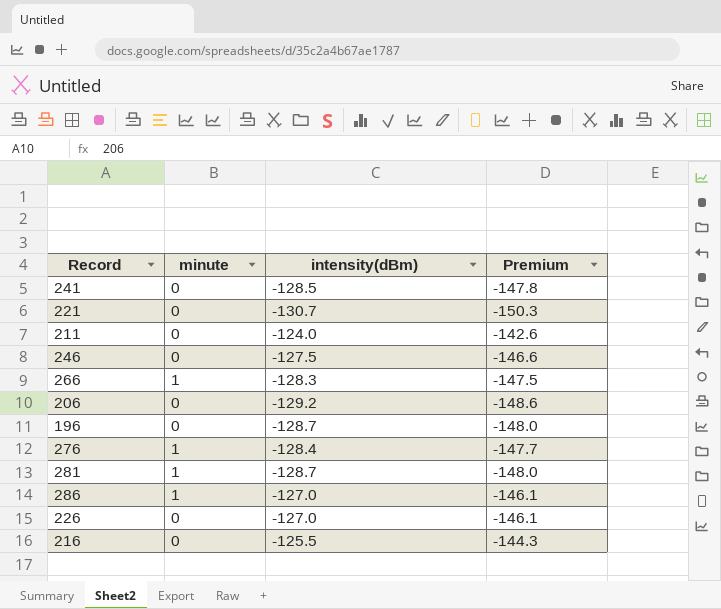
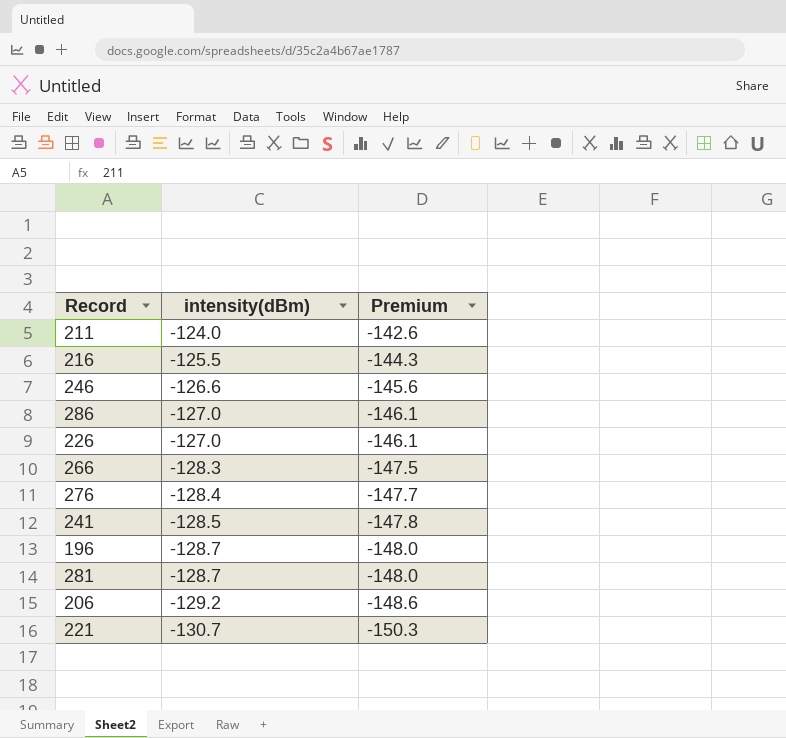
row order: none -> intensity(dBm) descending
column minute | position: 2 -> none
246 | intensity(dBm): -127.5 -> -126.6
246 | Premium: -146.6 -> -145.6

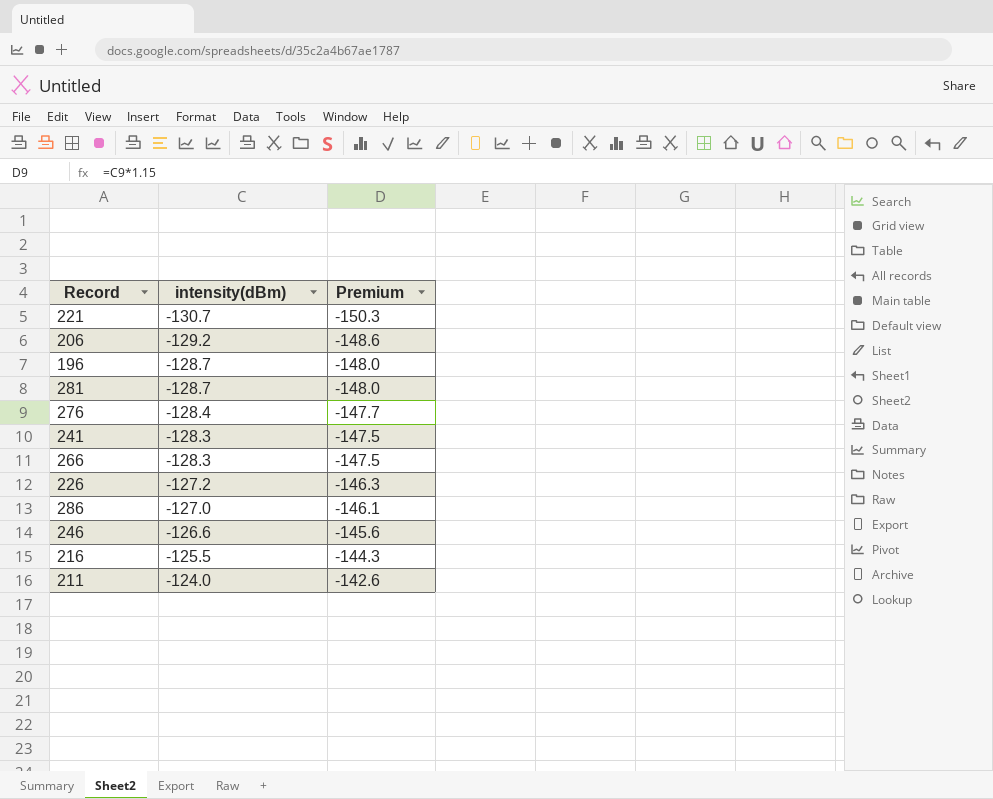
row order: intensity(dBm) descending -> intensity(dBm) ascending
241 | intensity(dBm): -128.5 -> -128.3
241 | Premium: -147.8 -> -147.5
226 | intensity(dBm): -127.0 -> -127.2
226 | Premium: -146.1 -> -146.3

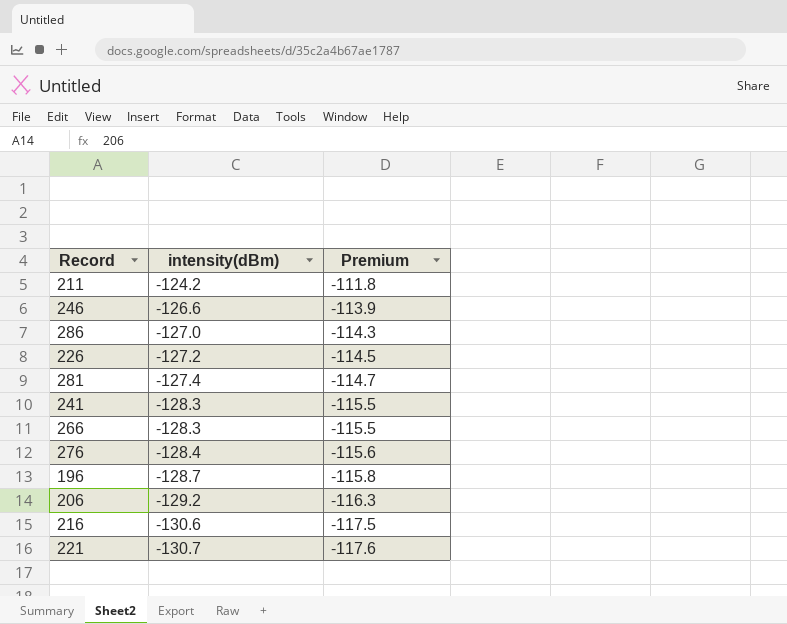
row order: intensity(dBm) ascending -> intensity(dBm) descending
column Premium | formula: [intensity(dBm)] * 1.15 -> [intensity(dBm)] * 0.9
211 | intensity(dBm): -124.0 -> -124.2
281 | intensity(dBm): -128.7 -> -127.4
216 | intensity(dBm): -125.5 -> -130.6

